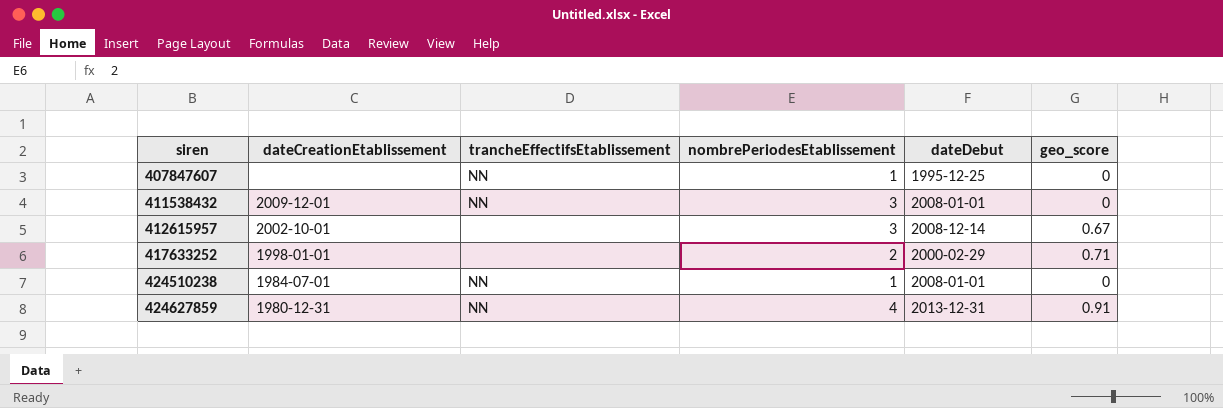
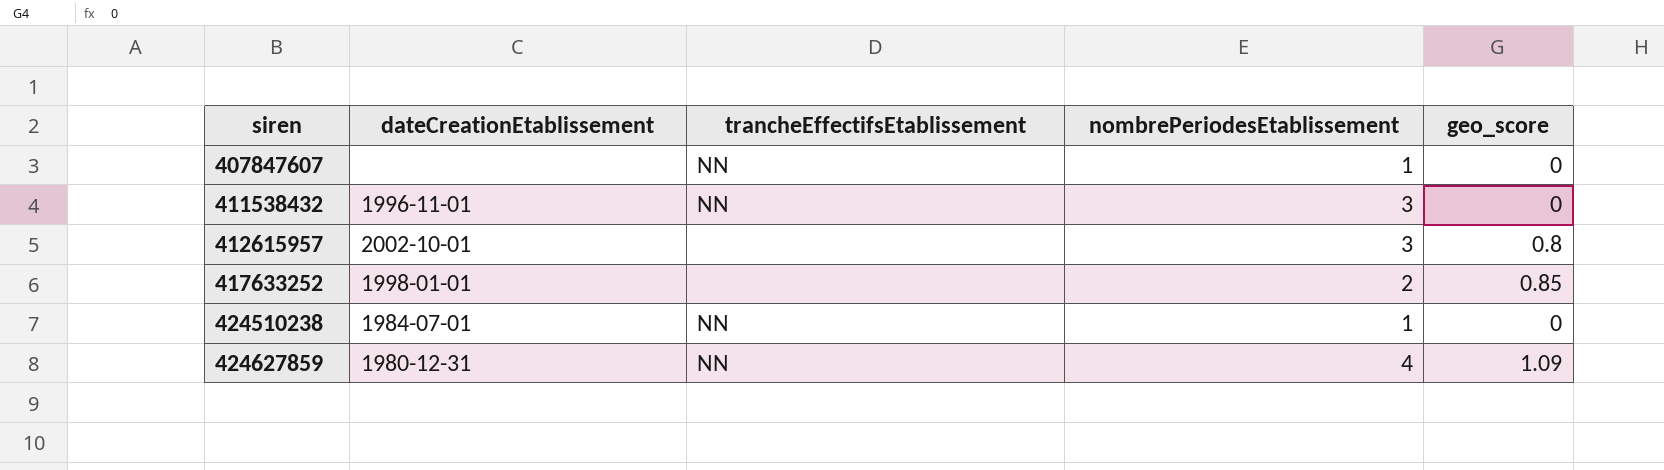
column dateDebut | position: 5 -> none
411538432 | dateCreationEtablissement: 2009-12-01 -> 1996-11-01
412615957 | geo_score: 0.67 -> 0.8
417633252 | geo_score: 0.71 -> 0.85
424627859 | geo_score: 0.91 -> 1.09

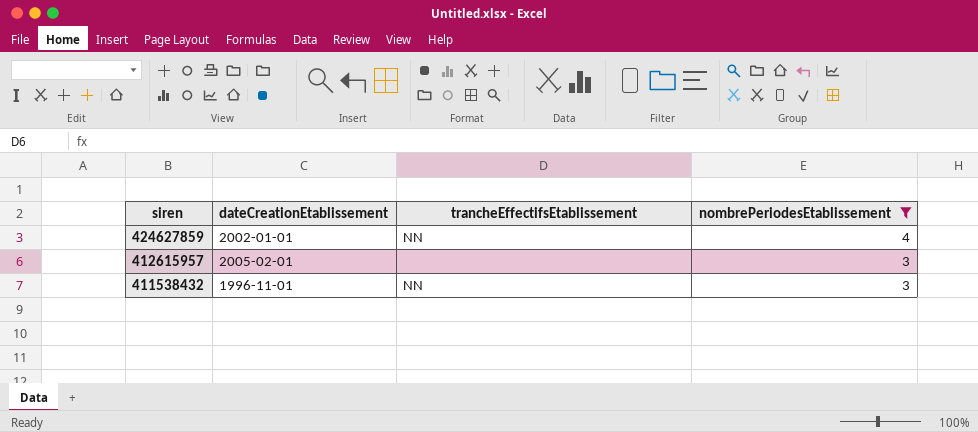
filter: none -> nombrePeriodesEtablissement >= 3
row order: siren ascending -> siren descending
column geo_score | position: 5 -> none
424627859 | dateCreationEtablissement: 1980-12-31 -> 2002-01-01
412615957 | dateCreationEtablissement: 2002-10-01 -> 2005-02-01

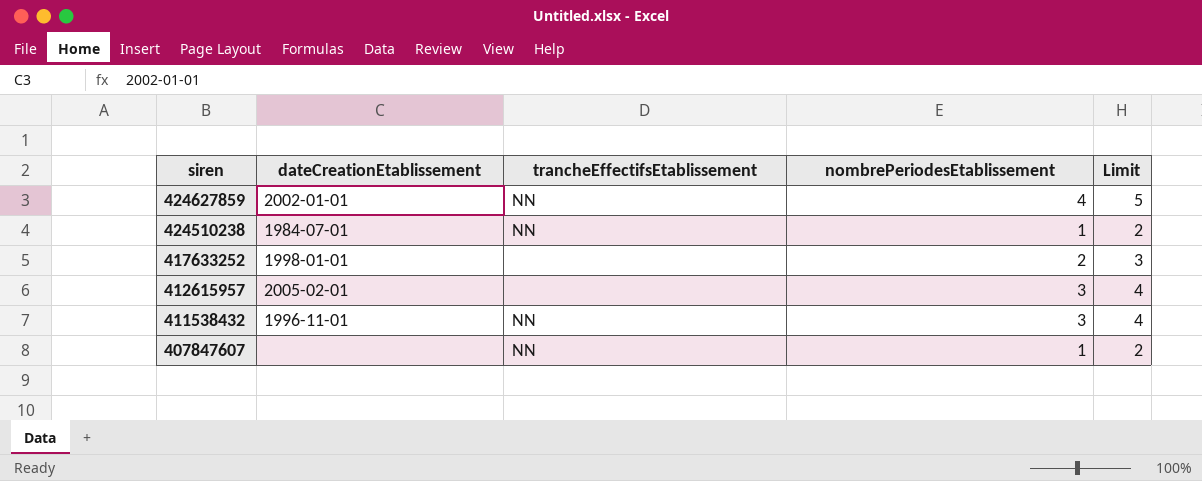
filter: nombrePeriodesEtablissement >= 3 -> none
column Limit | formula: none -> [nombrePeriodesEtablissement] + 1

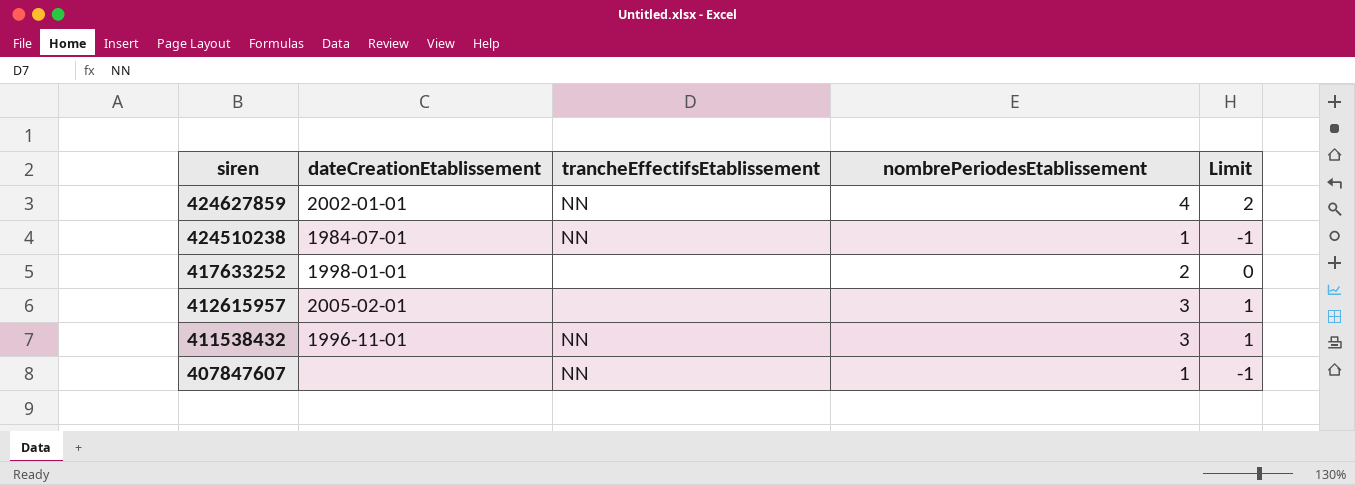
column Limit | formula: [nombrePeriodesEtablissement] + 1 -> [nombrePeriodesEtablissement] - 2

